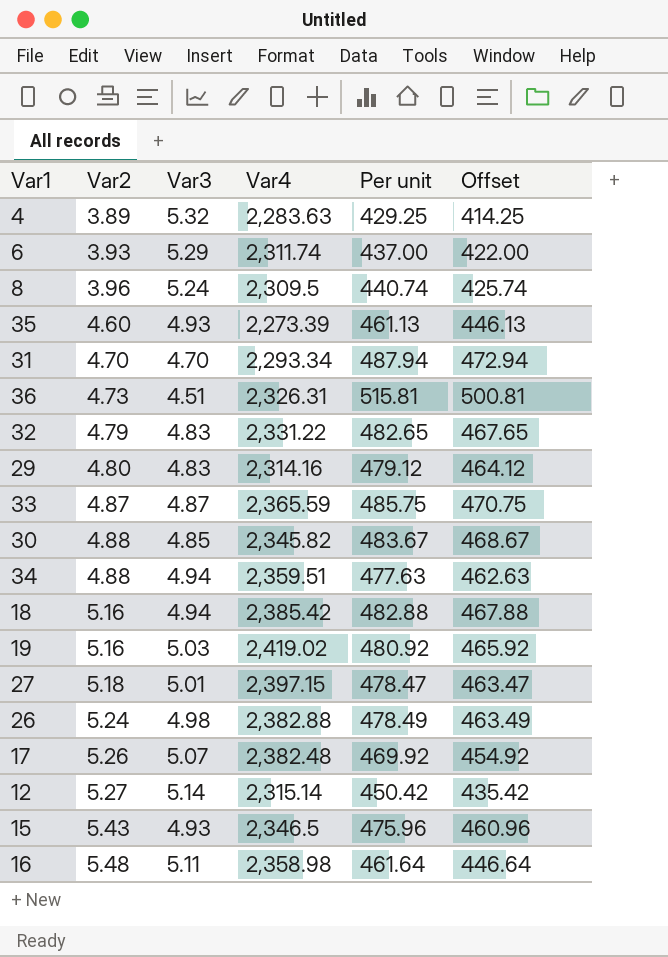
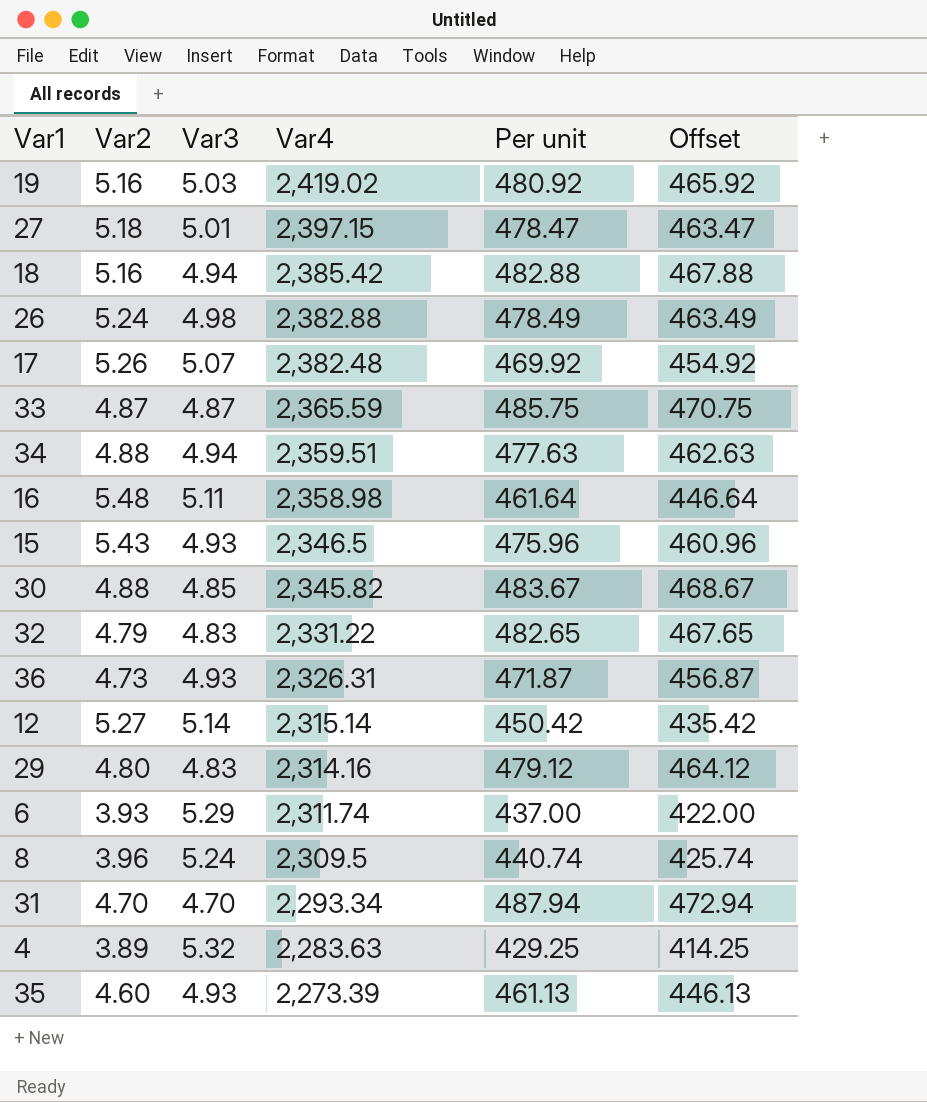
row order: Var2 ascending -> Var4 descending
36 | Var3: 4.51 -> 4.93
36 | Per unit: 515.81 -> 471.87
36 | Offset: 500.81 -> 456.87

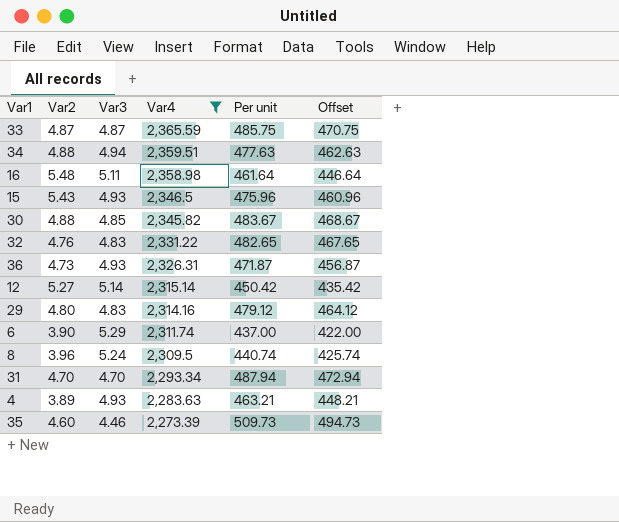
filter: none -> Var4 <= 2,365.59
32 | Var2: 4.79 -> 4.76
6 | Var2: 3.93 -> 3.90
4 | Var3: 5.32 -> 4.93
4 | Per unit: 429.25 -> 463.21
4 | Offset: 414.25 -> 448.21
35 | Var3: 4.93 -> 4.46
35 | Per unit: 461.13 -> 509.73
35 | Offset: 446.13 -> 494.73

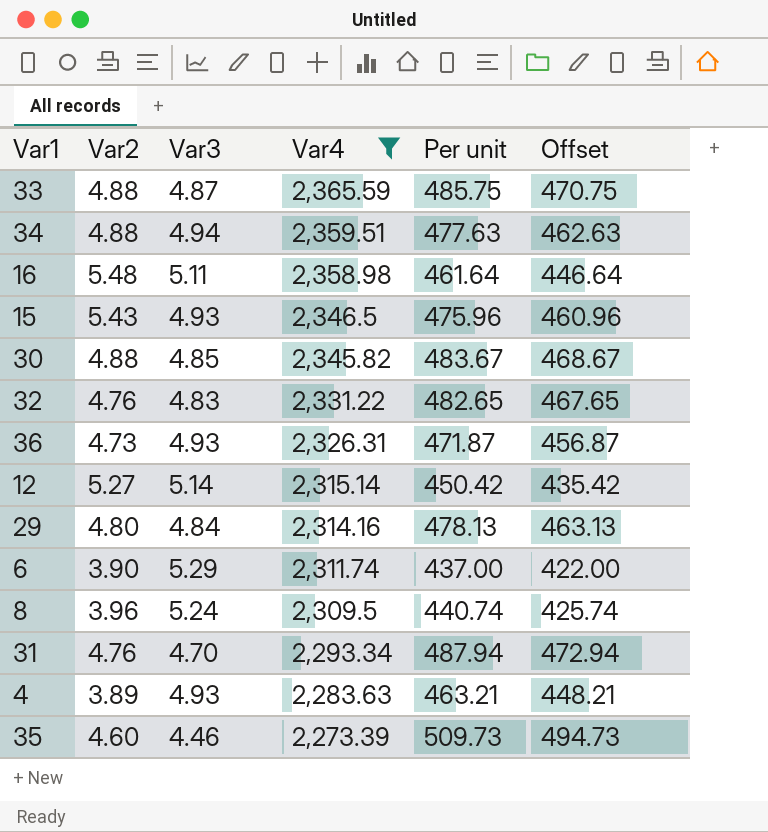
33 | Var2: 4.87 -> 4.88
29 | Var3: 4.83 -> 4.84
29 | Per unit: 479.12 -> 478.13
29 | Offset: 464.12 -> 463.13
31 | Var2: 4.70 -> 4.76

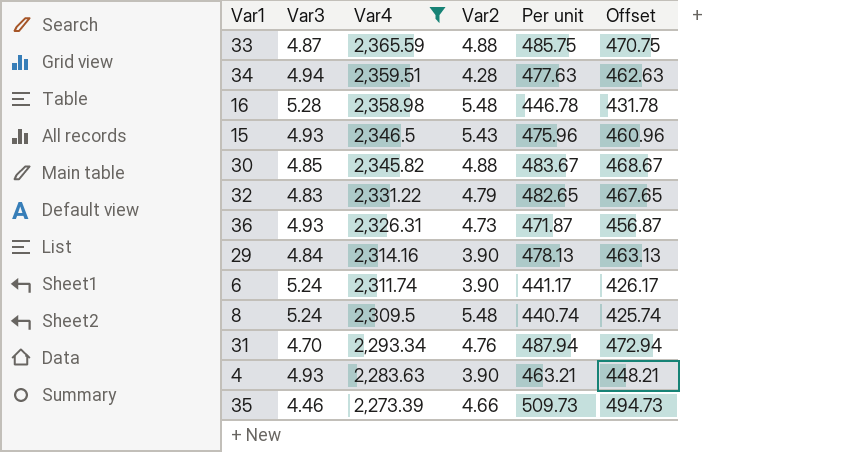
column Var2 | position: 2 -> 4
row 12: 5.27 | 5.14 | 2,315.14 | 450.42 | 435.42 -> none
34 | Var2: 4.88 -> 4.28
16 | Var3: 5.11 -> 5.28
16 | Per unit: 461.64 -> 446.78
16 | Offset: 446.64 -> 431.78
32 | Var2: 4.76 -> 4.79
29 | Var2: 4.80 -> 3.90
6 | Var3: 5.29 -> 5.24
6 | Per unit: 437.00 -> 441.17
6 | Offset: 422.00 -> 426.17
8 | Var2: 3.96 -> 5.48
4 | Var2: 3.89 -> 3.90
35 | Var2: 4.60 -> 4.66

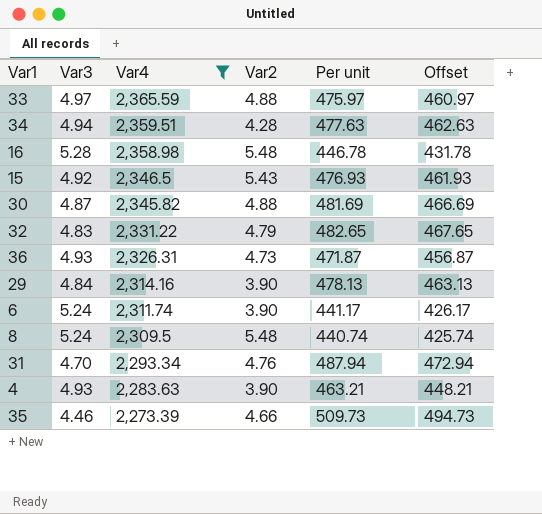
33 | Var3: 4.87 -> 4.97
33 | Per unit: 485.75 -> 475.97
33 | Offset: 470.75 -> 460.97
15 | Var3: 4.93 -> 4.92
15 | Per unit: 475.96 -> 476.93
15 | Offset: 460.96 -> 461.93
30 | Var3: 4.85 -> 4.87
30 | Per unit: 483.67 -> 481.69
30 | Offset: 468.67 -> 466.69

